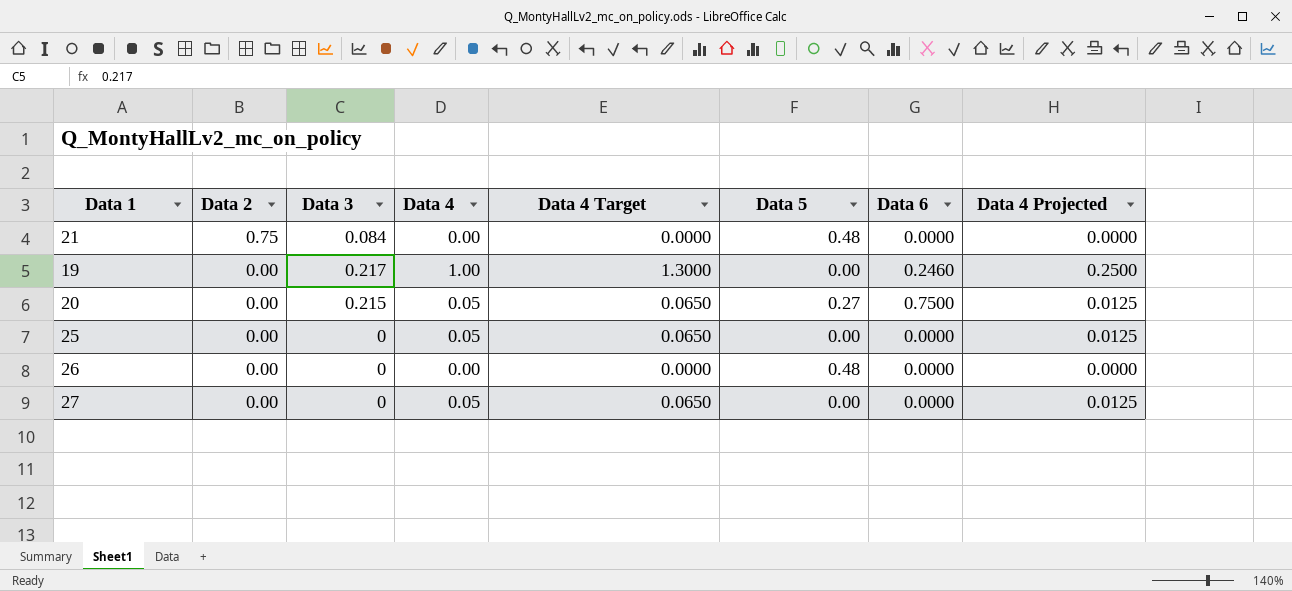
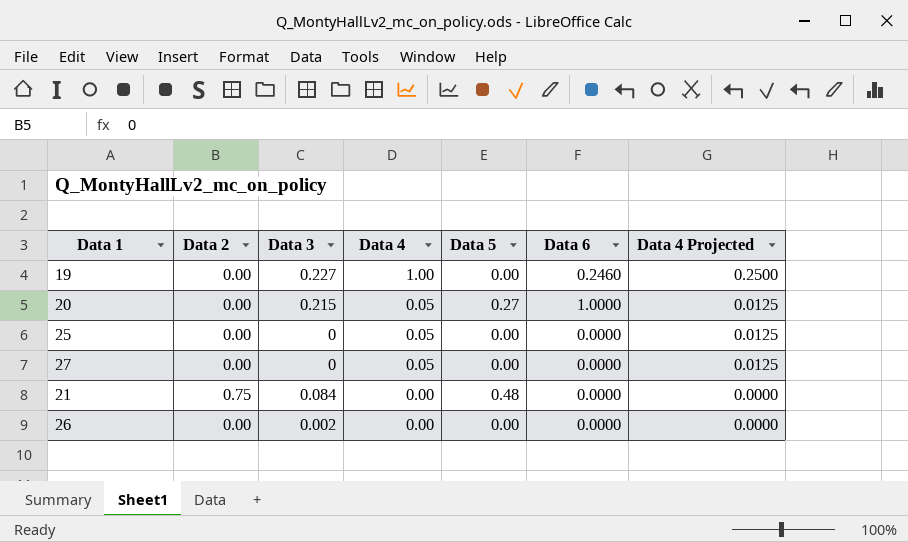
row order: Data 2 descending -> Data 4 descending
column Data 4 Target | formula: [Data 4] * 1.3 -> none
19 | Data 3: 0.217 -> 0.227
20 | Data 6: 0.7500 -> 1.0000
26 | Data 3: 0 -> 0.002
26 | Data 5: 0.48 -> 0.00

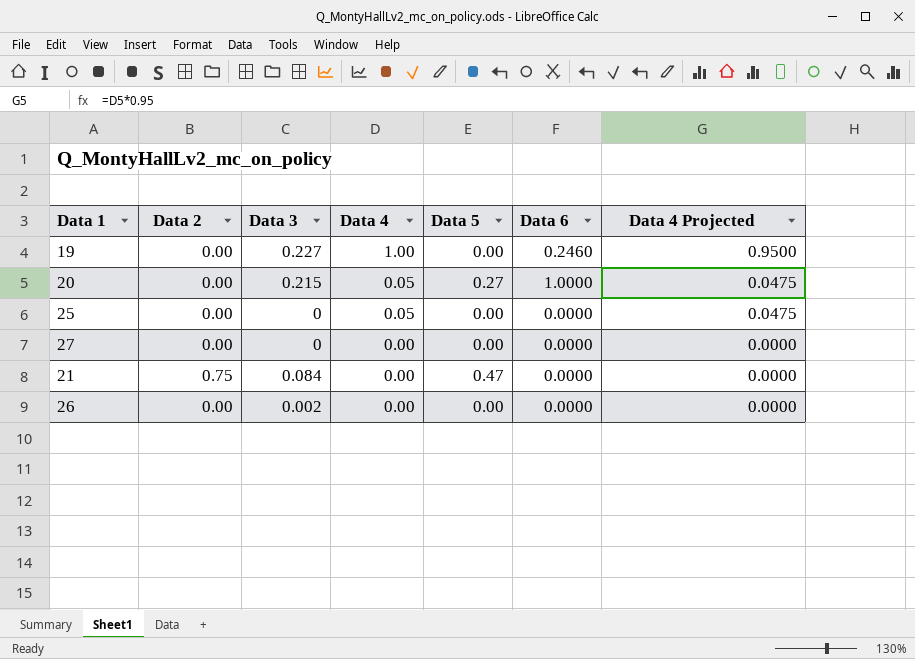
column Data 4 Projected | formula: [Data 4] * 0.25 -> [Data 4] * 0.95
27 | Data 4: 0.05 -> 0.00
21 | Data 5: 0.48 -> 0.47

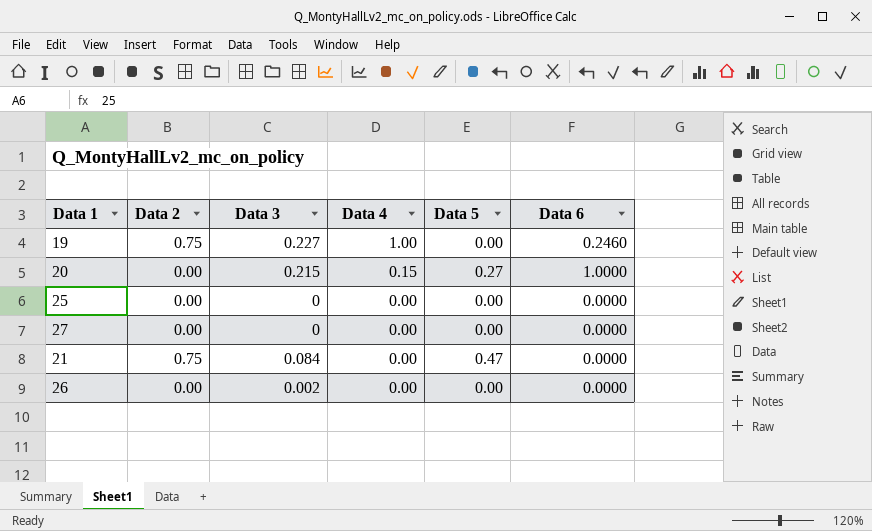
column Data 4 Projected | formula: [Data 4] * 0.95 -> none
19 | Data 2: 0.00 -> 0.75
20 | Data 4: 0.05 -> 0.15
25 | Data 4: 0.05 -> 0.00

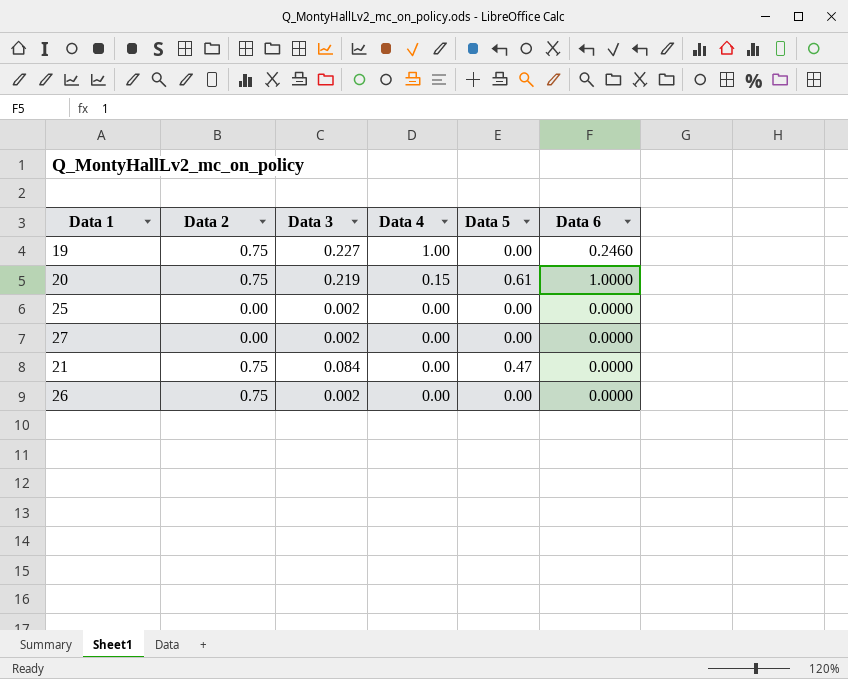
20 | Data 2: 0.00 -> 0.75
20 | Data 3: 0.215 -> 0.219
20 | Data 5: 0.27 -> 0.61
25 | Data 3: 0 -> 0.002
27 | Data 3: 0 -> 0.002
26 | Data 2: 0.00 -> 0.75

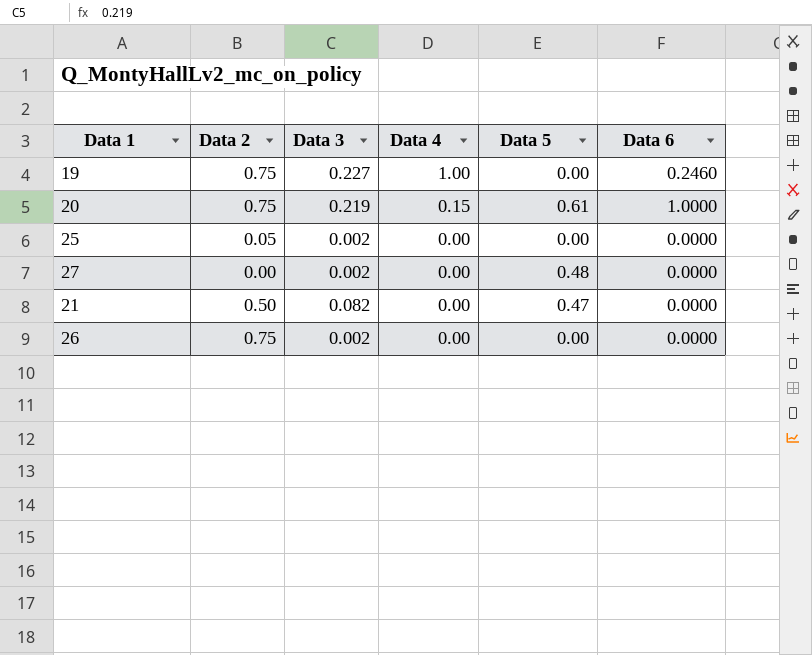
25 | Data 2: 0.00 -> 0.05
27 | Data 5: 0.00 -> 0.48
21 | Data 2: 0.75 -> 0.50
21 | Data 3: 0.084 -> 0.082

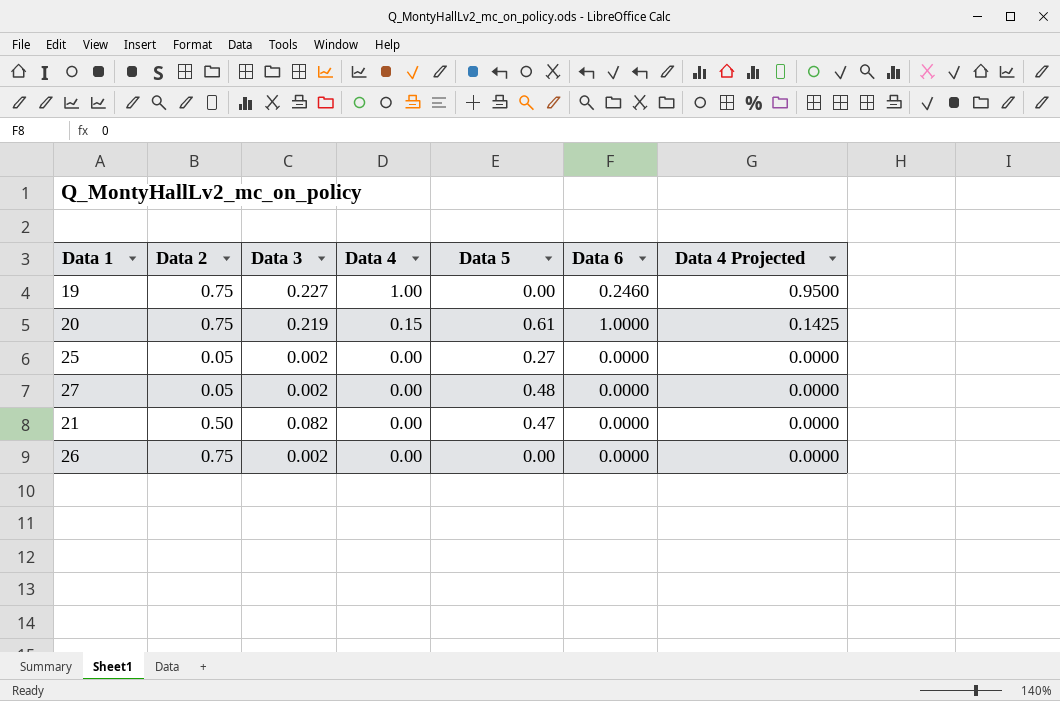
column Data 4 Projected | formula: none -> [Data 4] * 0.95
25 | Data 5: 0.00 -> 0.27
27 | Data 2: 0.00 -> 0.05

